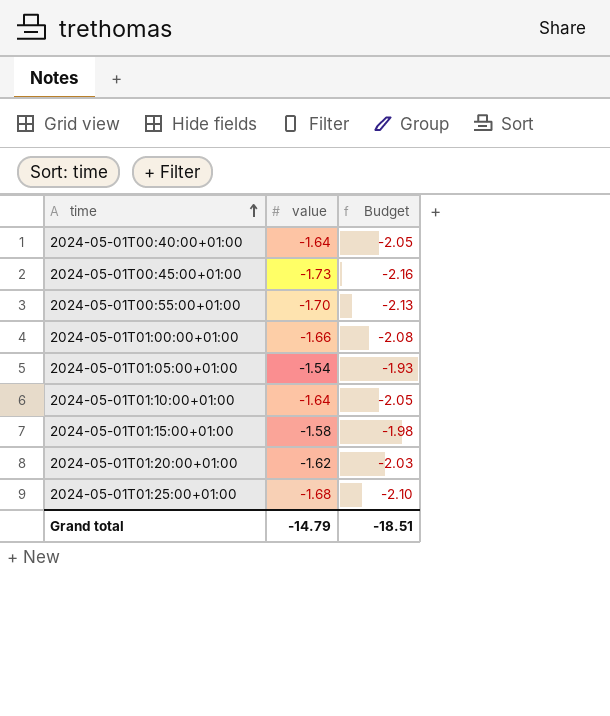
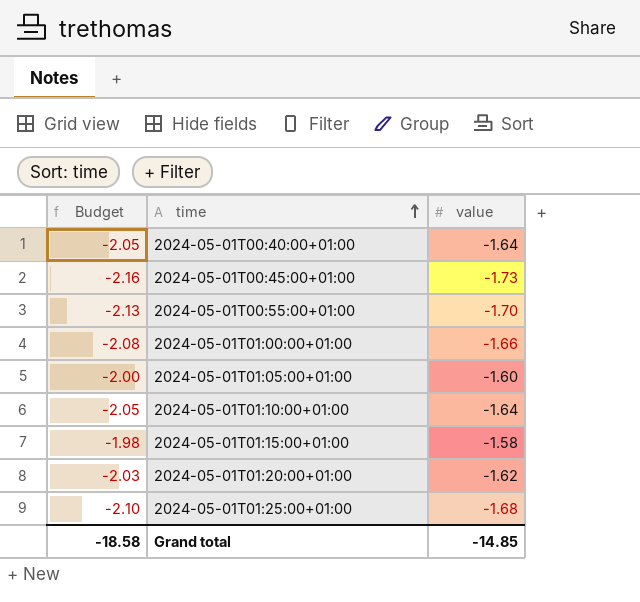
column Budget | position: 3 -> 1
2024-05-01T01:05:00+01:00 | Budget: -1.93 -> -2.00
2024-05-01T01:05:00+01:00 | value: -1.54 -> -1.60
Grand total | Budget: -18.51 -> -18.58
Grand total | value: -14.79 -> -14.85

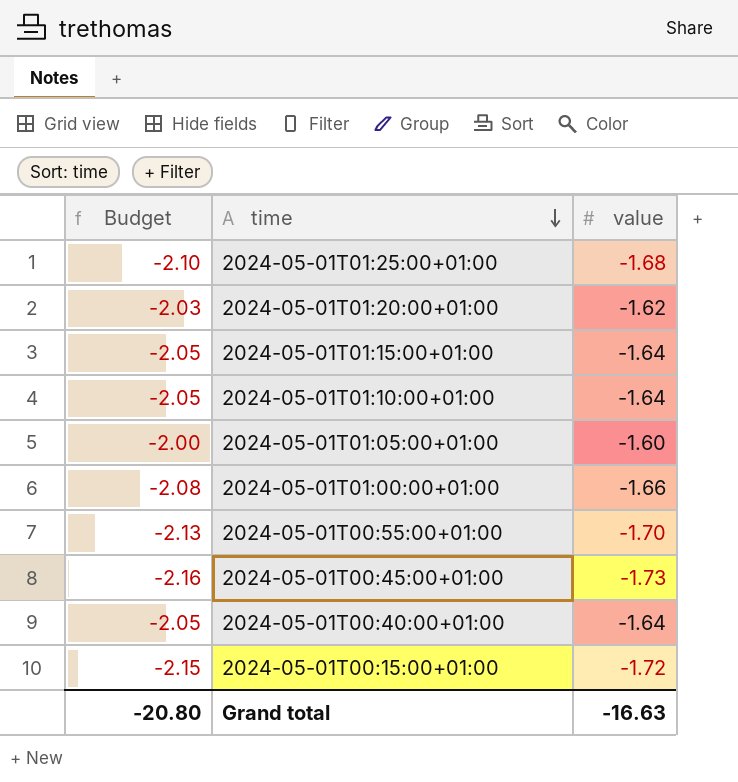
row order: time ascending -> time descending
2024-05-01T01:15:00+01:00 | Budget: -1.98 -> -2.05
2024-05-01T01:15:00+01:00 | value: -1.58 -> -1.64
row 2024-05-01T00:15:00+01:00: none -> -2.15 | -1.72
Grand total | Budget: -18.58 -> -20.80
Grand total | value: -14.85 -> -16.63

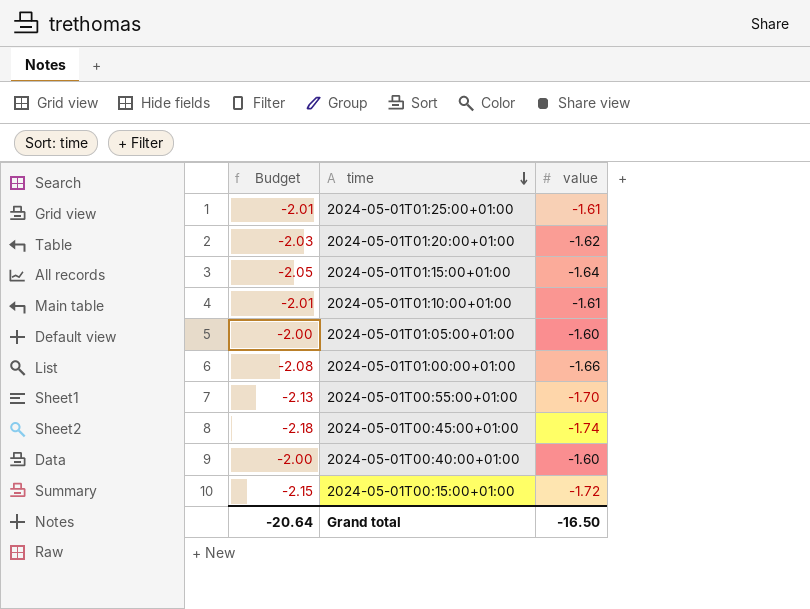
2024-05-01T01:25:00+01:00 | Budget: -2.10 -> -2.01
2024-05-01T01:25:00+01:00 | value: -1.68 -> -1.61
2024-05-01T01:10:00+01:00 | Budget: -2.05 -> -2.01
2024-05-01T01:10:00+01:00 | value: -1.64 -> -1.61
2024-05-01T00:45:00+01:00 | Budget: -2.16 -> -2.18
2024-05-01T00:45:00+01:00 | value: -1.73 -> -1.74
2024-05-01T00:40:00+01:00 | Budget: -2.05 -> -2.00
2024-05-01T00:40:00+01:00 | value: -1.64 -> -1.60
Grand total | Budget: -20.80 -> -20.64
Grand total | value: -16.63 -> -16.50

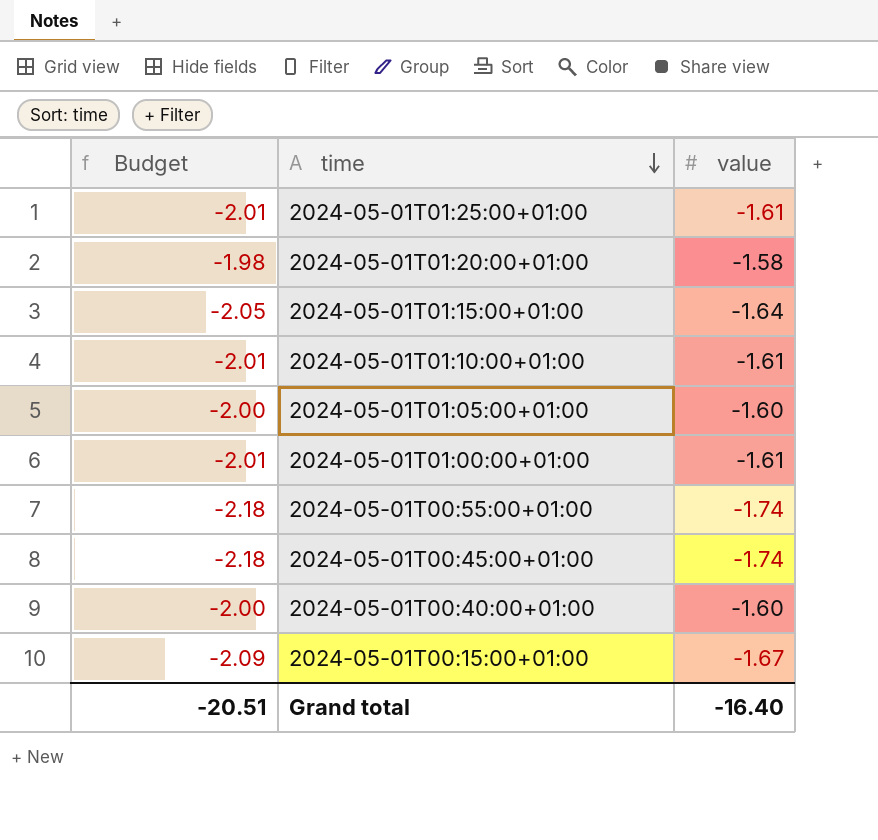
2024-05-01T01:20:00+01:00 | Budget: -2.03 -> -1.98
2024-05-01T01:20:00+01:00 | value: -1.62 -> -1.58
2024-05-01T01:00:00+01:00 | Budget: -2.08 -> -2.01
2024-05-01T01:00:00+01:00 | value: -1.66 -> -1.61
2024-05-01T00:55:00+01:00 | Budget: -2.13 -> -2.18
2024-05-01T00:55:00+01:00 | value: -1.70 -> -1.74
2024-05-01T00:15:00+01:00 | Budget: -2.15 -> -2.09
2024-05-01T00:15:00+01:00 | value: -1.72 -> -1.67
Grand total | Budget: -20.64 -> -20.51
Grand total | value: -16.50 -> -16.40

